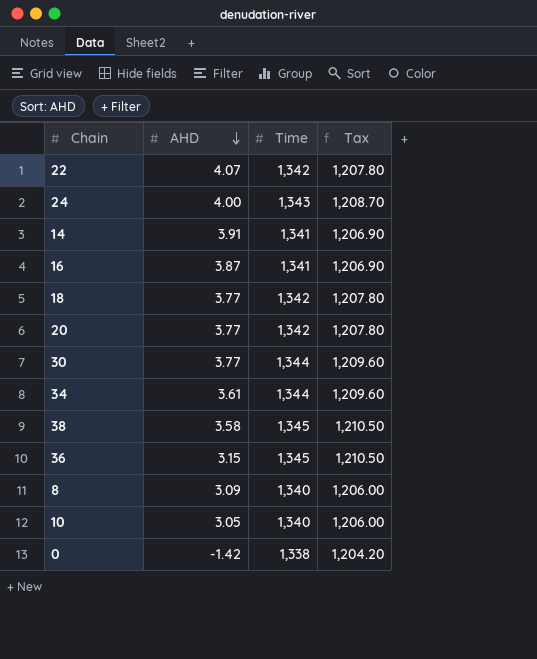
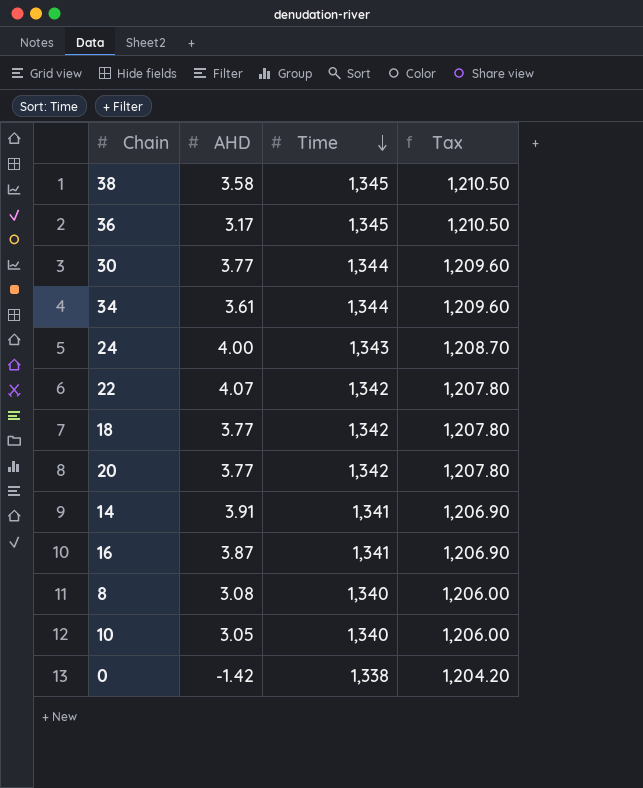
row order: AHD descending -> Time descending
36 | AHD: 3.15 -> 3.17
8 | AHD: 3.09 -> 3.08

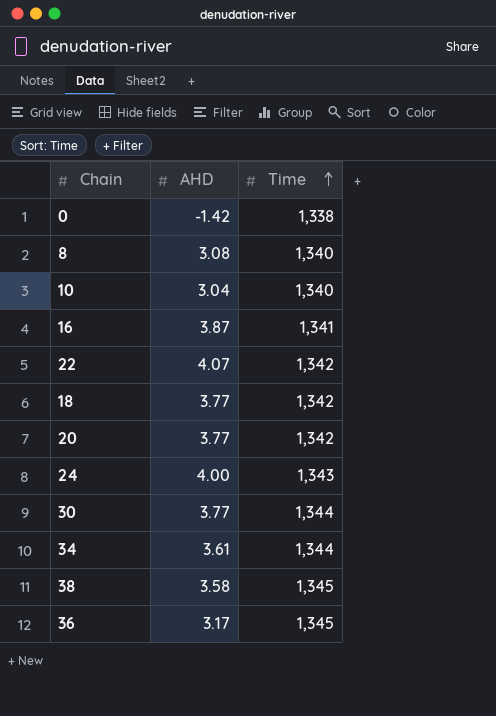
row order: Time descending -> Time ascending
column Tax | formula: [Time] * 0.9 -> none
row 14: 3.91 | 1,341 | 1,206.90 -> none
10 | AHD: 3.05 -> 3.04

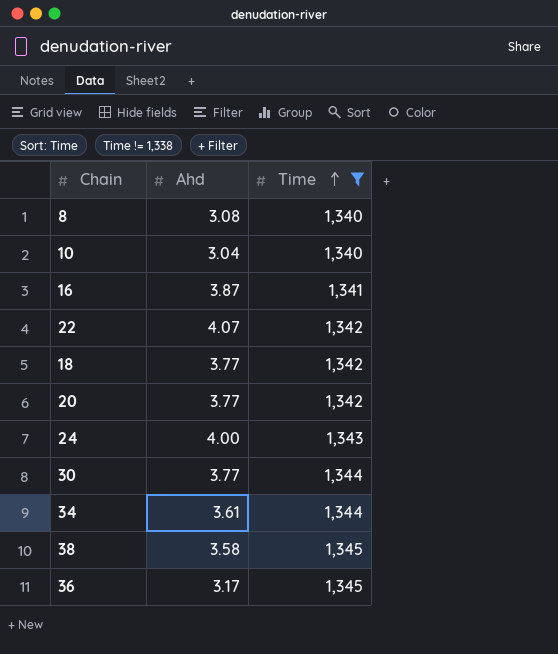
filter: none -> Time != 1,338
column name: AHD -> Ahd

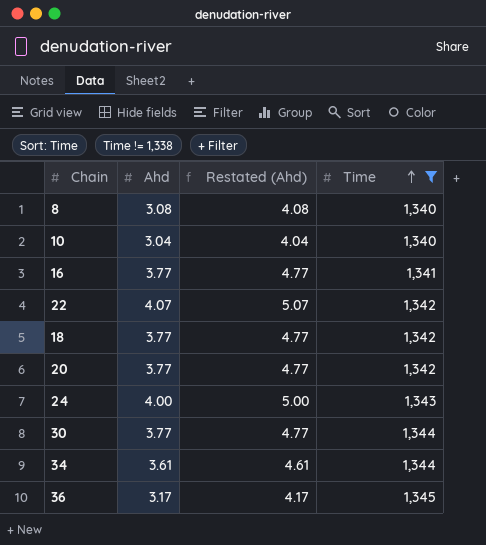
column Restated (Ahd) | formula: none -> [Ahd] + 1
row 38: 3.58 | 1,345 -> none
16 | Ahd: 3.87 -> 3.77

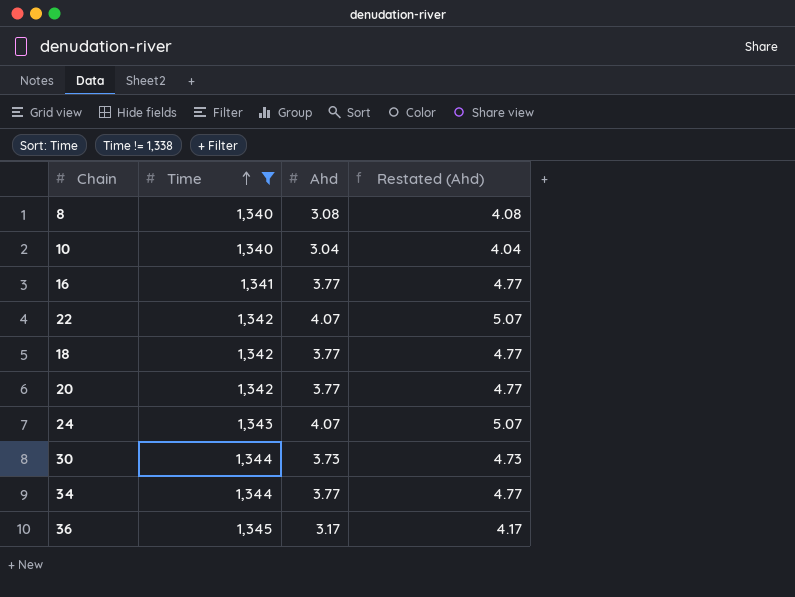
column Time | position: 4 -> 2
24 | Ahd: 4.00 -> 4.07
24 | Restated (Ahd): 5.00 -> 5.07
30 | Ahd: 3.77 -> 3.73
30 | Restated (Ahd): 4.77 -> 4.73
34 | Ahd: 3.61 -> 3.77
34 | Restated (Ahd): 4.61 -> 4.77

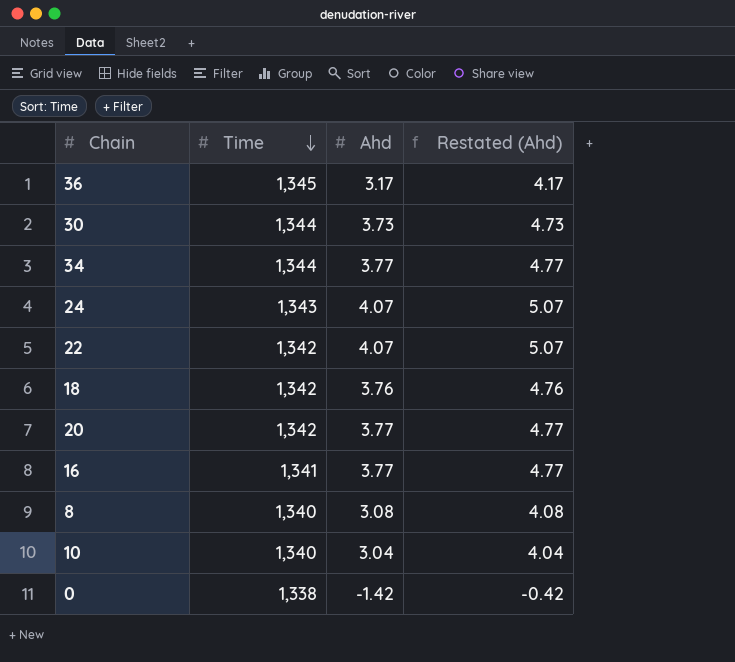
filter: Time != 1,338 -> none
row order: Time ascending -> Time descending
18 | Ahd: 3.77 -> 3.76
18 | Restated (Ahd): 4.77 -> 4.76

